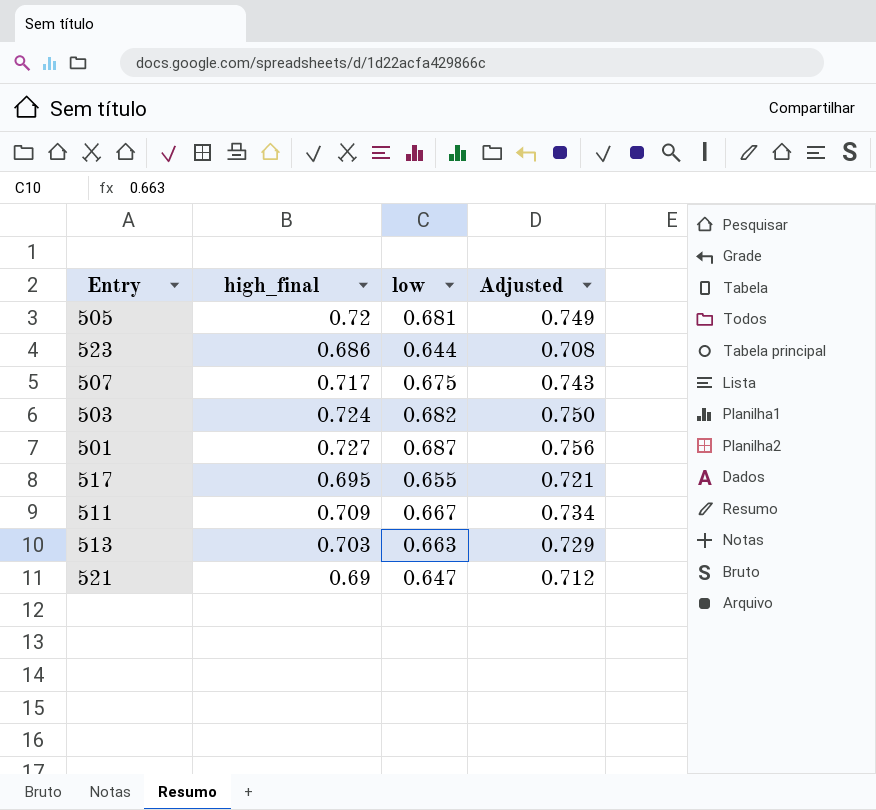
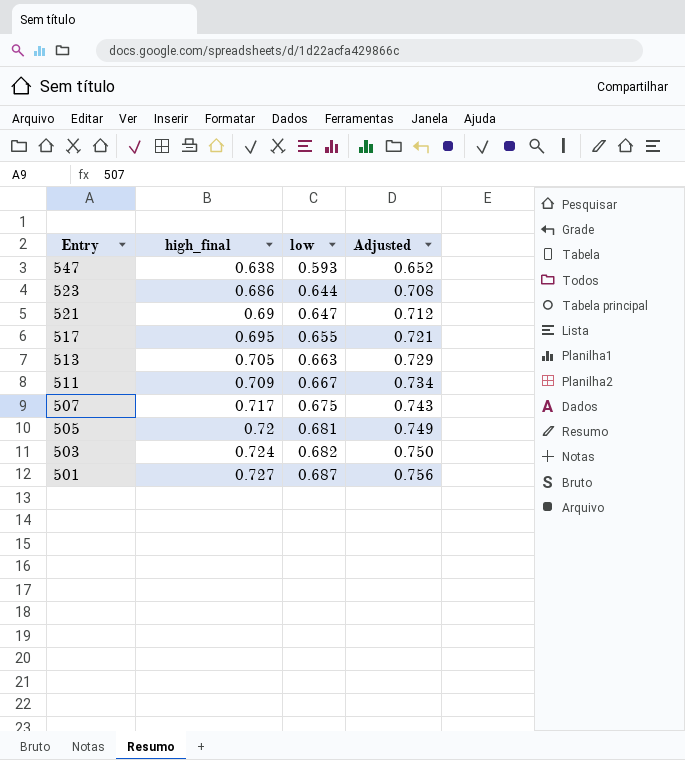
row order: none -> Entry descending
row 547: none -> 0.638 | 0.593 | 0.652
513 | high_final: 0.703 -> 0.705

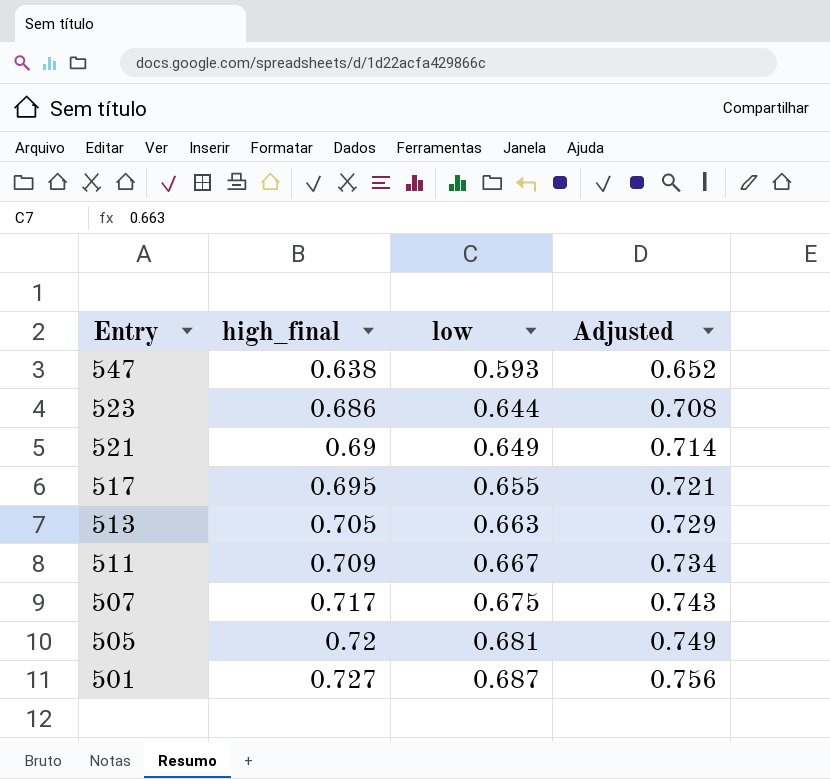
row 503: 0.724 | 0.682 | 0.750 -> none
521 | low: 0.647 -> 0.649
521 | Adjusted: 0.712 -> 0.714

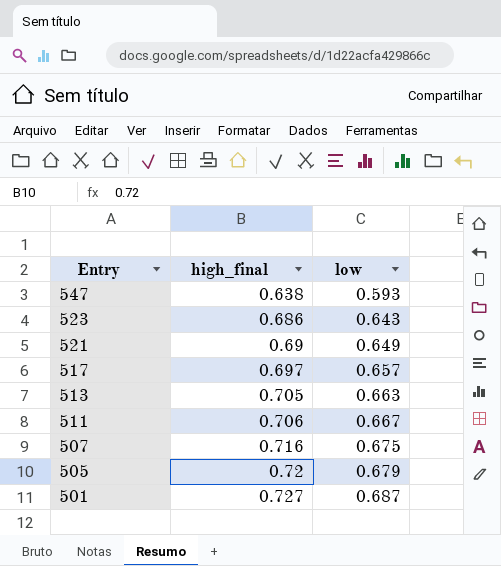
column Adjusted | formula: [low] * 1.1 -> none
523 | low: 0.644 -> 0.643
517 | high_final: 0.695 -> 0.697
517 | low: 0.655 -> 0.657
511 | high_final: 0.709 -> 0.706
507 | high_final: 0.717 -> 0.716
505 | low: 0.681 -> 0.679

